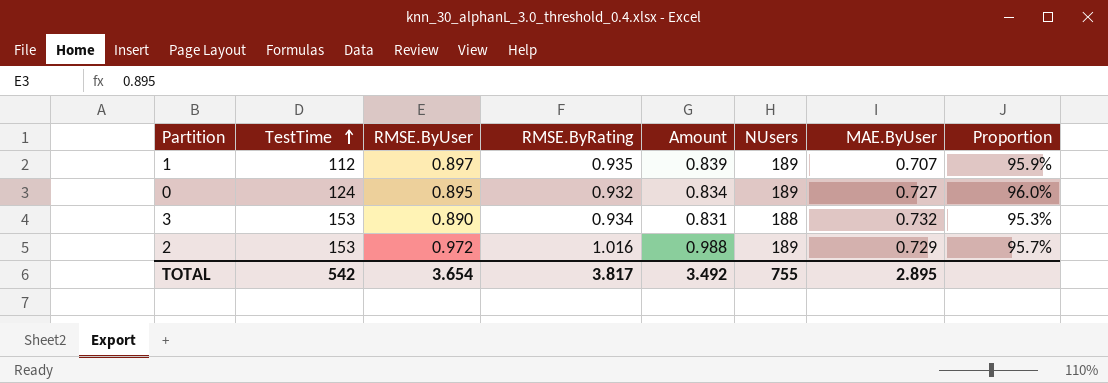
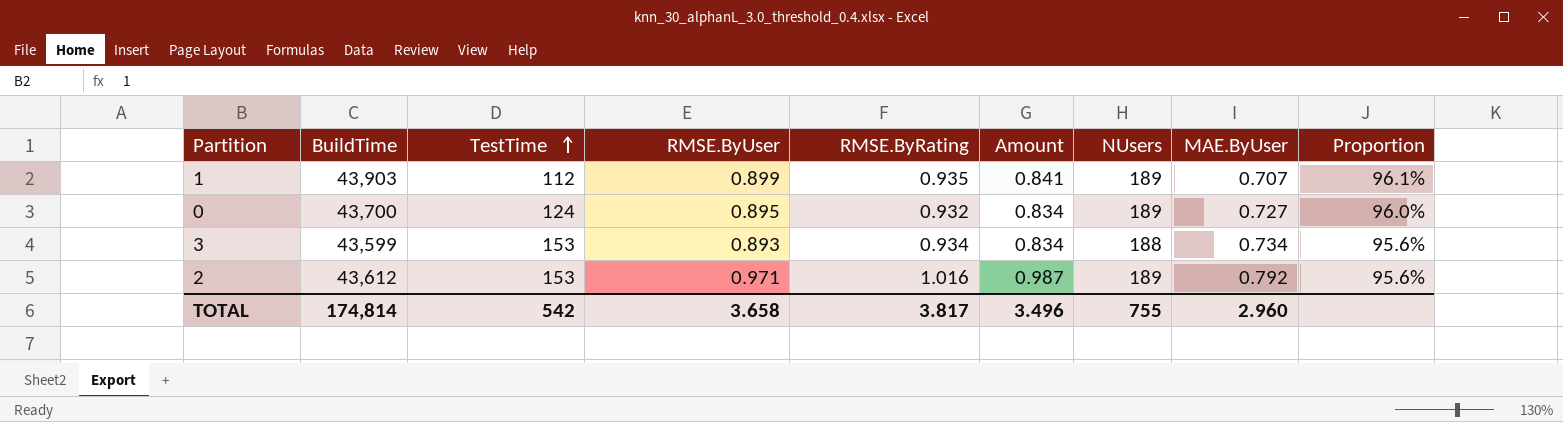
column BuildTime | position: none -> 2
1 | RMSE.ByUser: 0.897 -> 0.899
1 | Amount: 0.839 -> 0.841
1 | Proportion: 95.9% -> 96.1%
3 | RMSE.ByUser: 0.890 -> 0.893
3 | Amount: 0.831 -> 0.834
3 | MAE.ByUser: 0.732 -> 0.734
3 | Proportion: 95.3% -> 95.6%
2 | RMSE.ByUser: 0.972 -> 0.971
2 | Amount: 0.988 -> 0.987
2 | MAE.ByUser: 0.729 -> 0.792
2 | Proportion: 95.7% -> 95.6%
TOTAL | RMSE.ByUser: 3.654 -> 3.658
TOTAL | Amount: 3.492 -> 3.496
TOTAL | MAE.ByUser: 2.895 -> 2.960

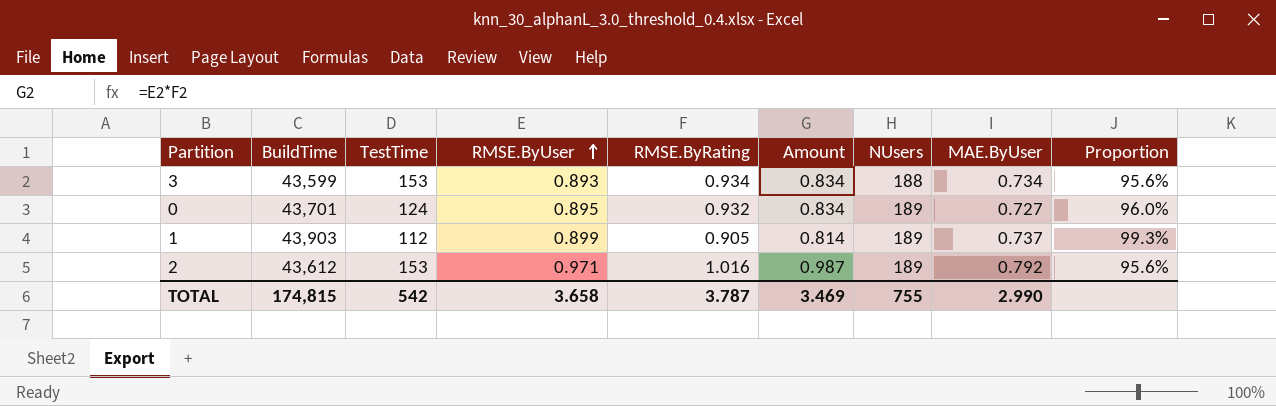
row order: TestTime ascending -> RMSE.ByUser ascending
0 | BuildTime: 43,700 -> 43,701
1 | RMSE.ByRating: 0.935 -> 0.905
1 | Amount: 0.841 -> 0.814
1 | MAE.ByUser: 0.707 -> 0.737
1 | Proportion: 96.1% -> 99.3%
TOTAL | BuildTime: 174,814 -> 174,815
TOTAL | RMSE.ByRating: 3.817 -> 3.787
TOTAL | Amount: 3.496 -> 3.469
TOTAL | MAE.ByUser: 2.960 -> 2.990

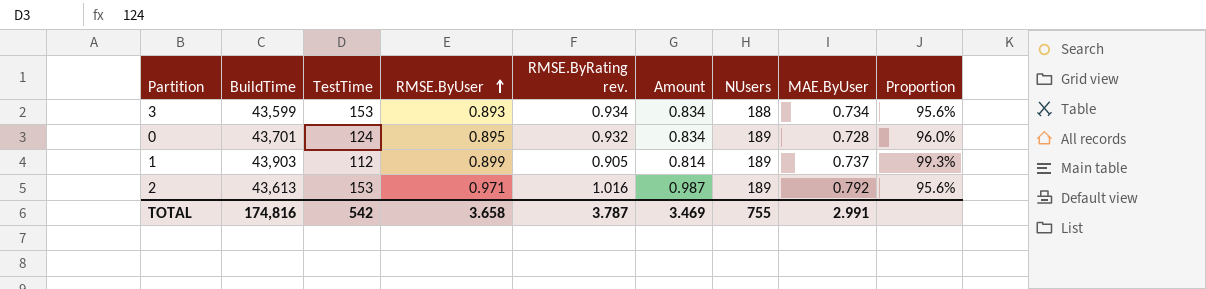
column name: RMSE.ByRating -> RMSE.ByRating rev.
0 | MAE.ByUser: 0.727 -> 0.728
2 | BuildTime: 43,612 -> 43,613
TOTAL | BuildTime: 174,815 -> 174,816
TOTAL | MAE.ByUser: 2.990 -> 2.991

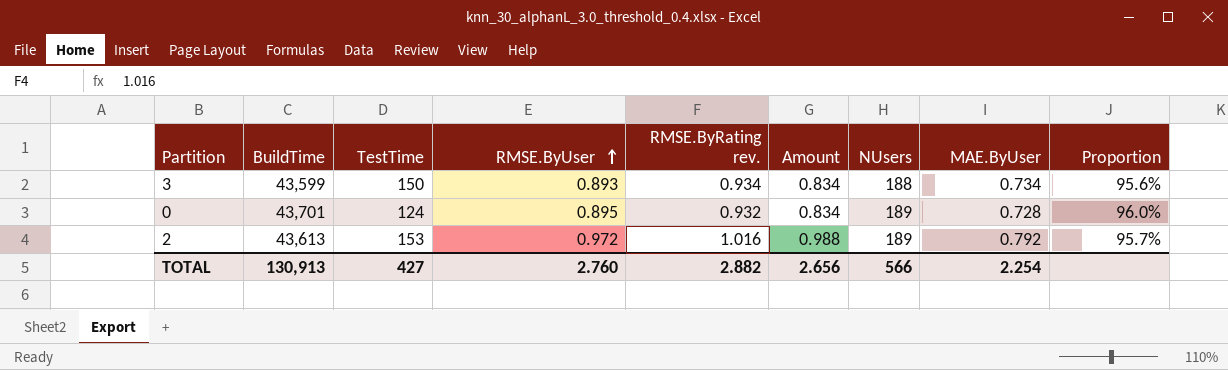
row 1: 43,903 | 112 | 0.899 | 0.905 | 0.814 | 189 | 0.737 | 99.3% -> none
3 | TestTime: 153 -> 150
2 | RMSE.ByUser: 0.971 -> 0.972
2 | Amount: 0.987 -> 0.988
2 | Proportion: 95.6% -> 95.7%
TOTAL | BuildTime: 174,816 -> 130,913
TOTAL | TestTime: 542 -> 427
TOTAL | RMSE.ByUser: 3.658 -> 2.760
TOTAL | RMSE.ByRating rev.: 3.787 -> 2.882
TOTAL | Amount: 3.469 -> 2.656
TOTAL | NUsers: 755 -> 566
TOTAL | MAE.ByUser: 2.991 -> 2.254

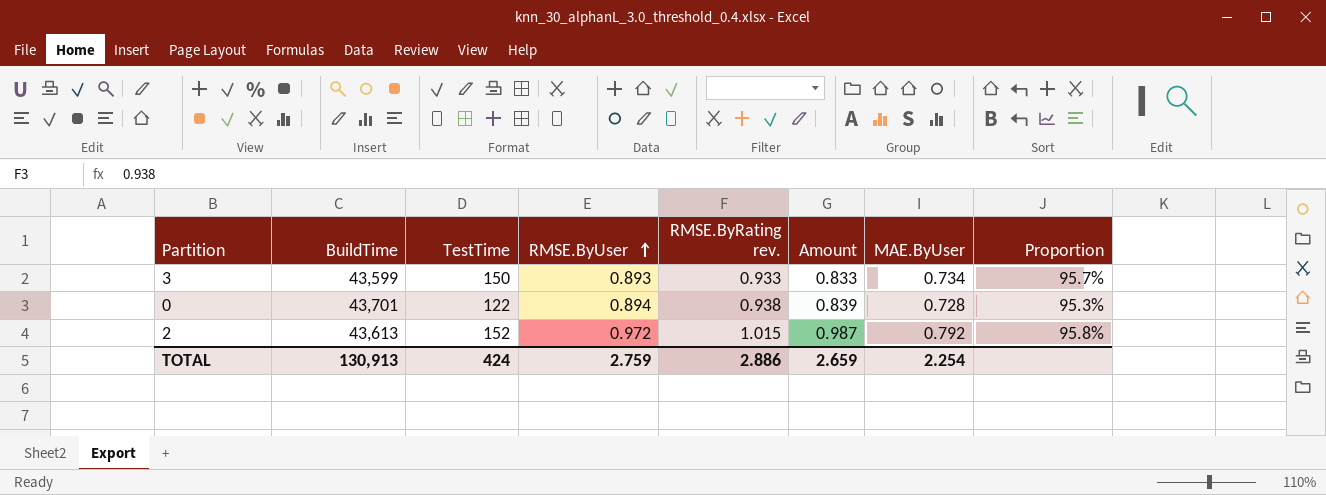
column NUsers | position: 7 -> none
3 | RMSE.ByRating rev.: 0.934 -> 0.933
3 | Amount: 0.834 -> 0.833
3 | Proportion: 95.6% -> 95.7%
0 | TestTime: 124 -> 122
0 | RMSE.ByUser: 0.895 -> 0.894
0 | RMSE.ByRating rev.: 0.932 -> 0.938
0 | Amount: 0.834 -> 0.839
0 | Proportion: 96.0% -> 95.3%
2 | TestTime: 153 -> 152
2 | RMSE.ByRating rev.: 1.016 -> 1.015
2 | Amount: 0.988 -> 0.987
2 | Proportion: 95.7% -> 95.8%
TOTAL | TestTime: 427 -> 424
TOTAL | RMSE.ByUser: 2.760 -> 2.759
TOTAL | RMSE.ByRating rev.: 2.882 -> 2.886
TOTAL | Amount: 2.656 -> 2.659

